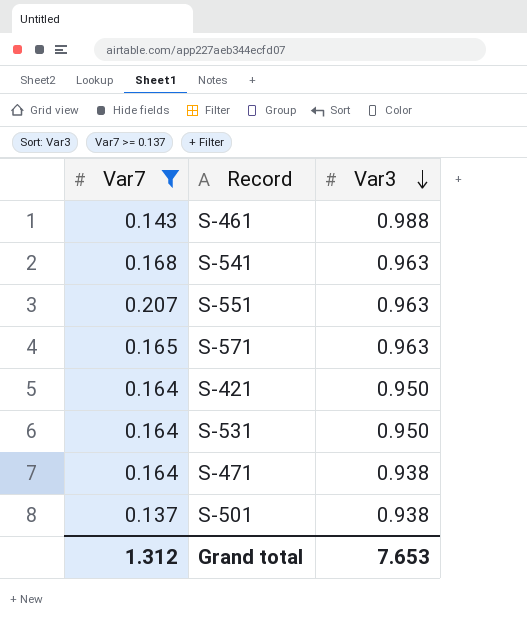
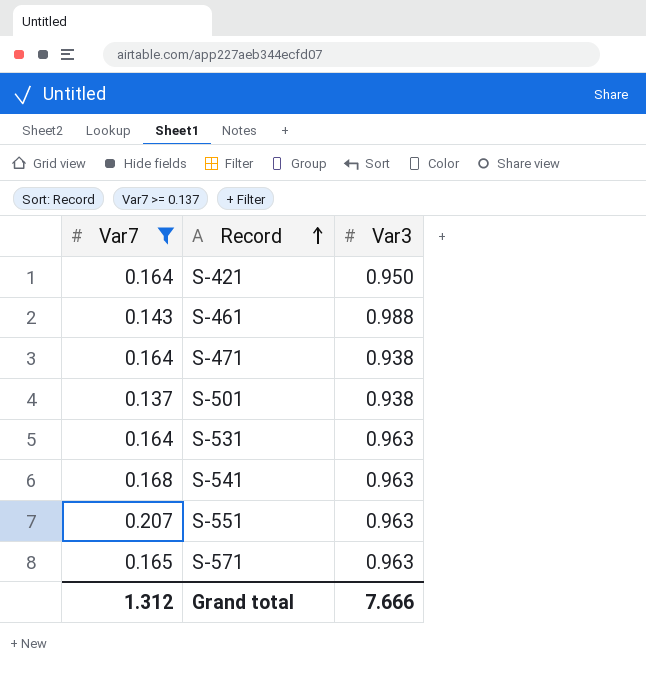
row order: Var3 descending -> Record ascending
S-531 | Var3: 0.950 -> 0.963
Grand total | Var3: 7.653 -> 7.666

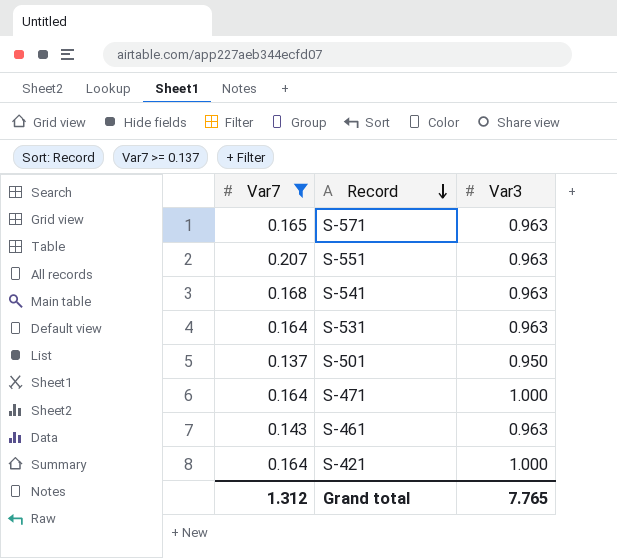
row order: Record ascending -> Record descending
S-501 | Var3: 0.938 -> 0.950
S-471 | Var3: 0.938 -> 1.000
S-461 | Var3: 0.988 -> 0.963
S-421 | Var3: 0.950 -> 1.000
Grand total | Var3: 7.666 -> 7.765

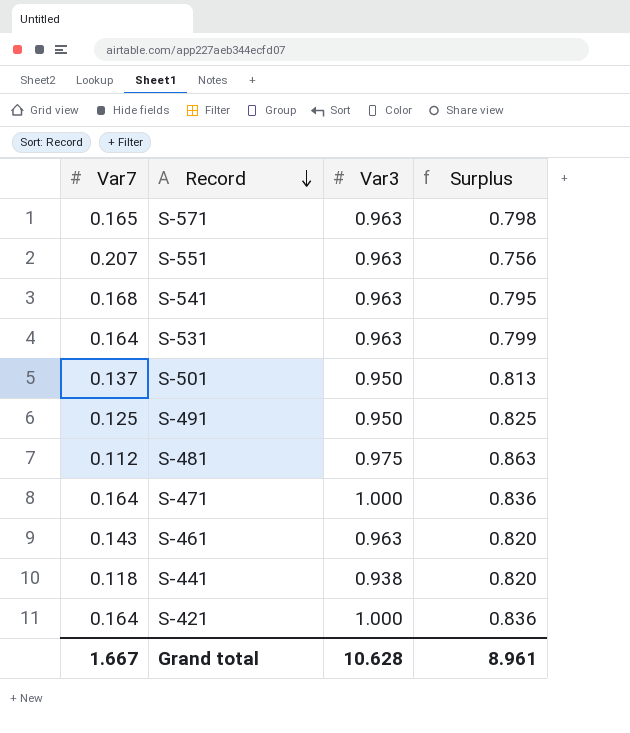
filter: Var7 >= 0.137 -> none
column Surplus | formula: none -> [Var3] - [Var7]
Grand total | Var7: 1.312 -> 1.667
Grand total | Var3: 7.765 -> 10.628

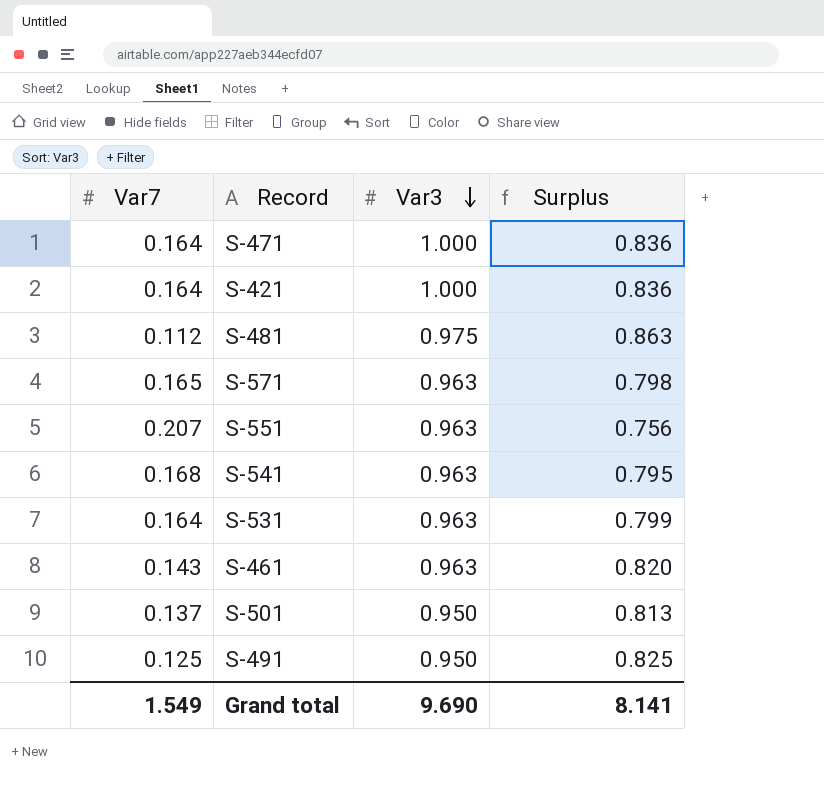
row order: Record descending -> Var3 descending
row S-441: 0.118 | 0.938 | 0.820 -> none
Grand total | Var7: 1.667 -> 1.549
Grand total | Var3: 10.628 -> 9.690
Grand total | Surplus: 8.961 -> 8.141

